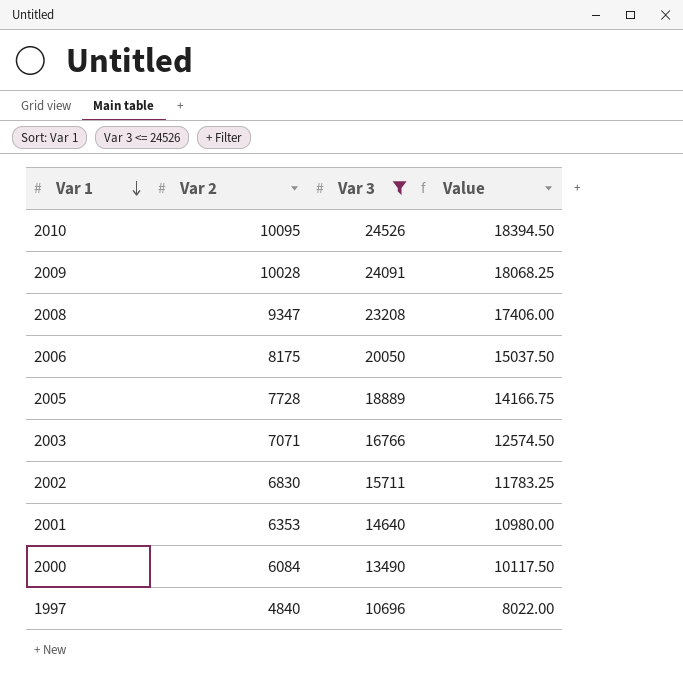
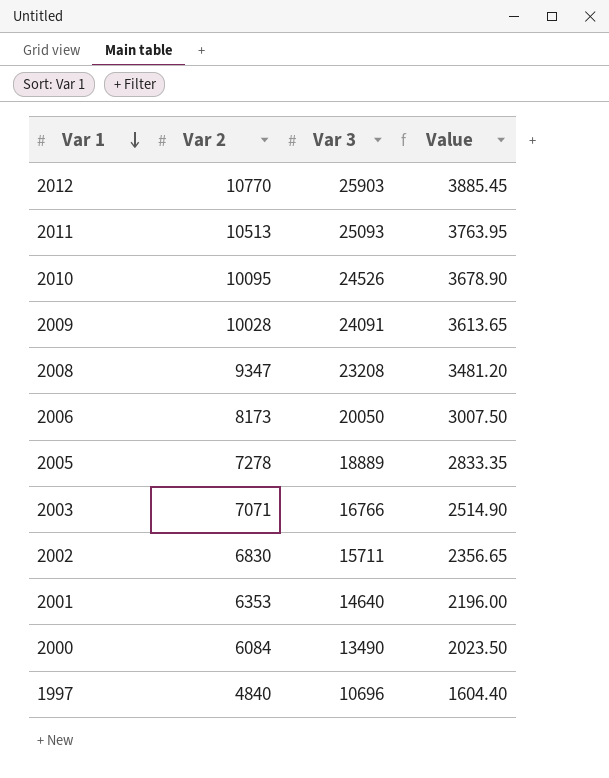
filter: Var 3 <= 24526 -> none
column Value | formula: [Var 3] * 0.75 -> [Var 3] * 0.15
2006 | Var 2: 8175 -> 8173
2005 | Var 2: 7728 -> 7278

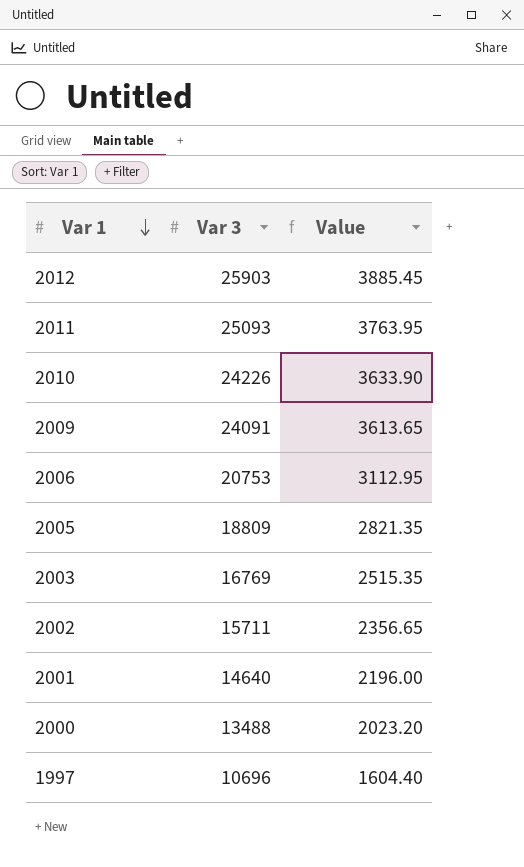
column Var 2 | position: 2 -> none
row 2008: 9347 | 23208 | 3481.20 -> none
2010 | Var 3: 24526 -> 24226
2010 | Value: 3678.90 -> 3633.90
2006 | Var 3: 20050 -> 20753
2006 | Value: 3007.50 -> 3112.95
2005 | Var 3: 18889 -> 18809
2005 | Value: 2833.35 -> 2821.35
2003 | Var 3: 16766 -> 16769
2003 | Value: 2514.90 -> 2515.35
2000 | Var 3: 13490 -> 13488
2000 | Value: 2023.50 -> 2023.20

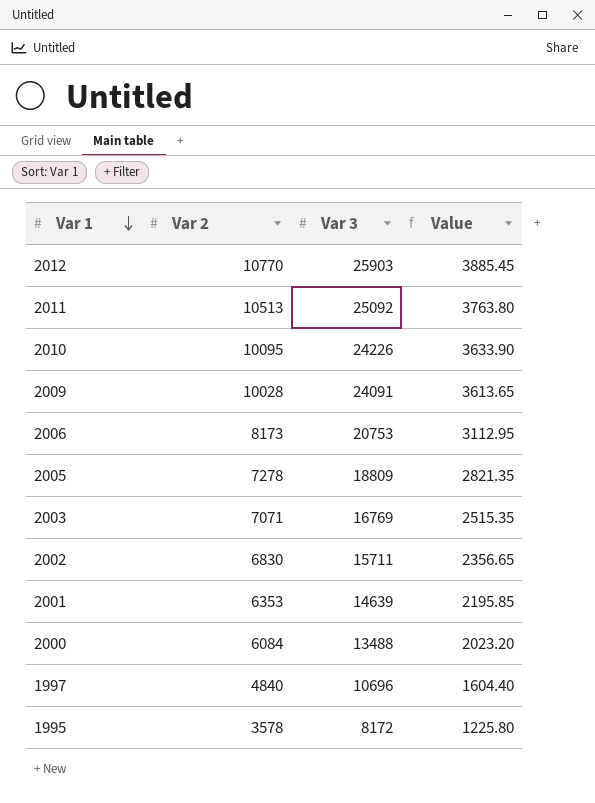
column Var 2 | position: none -> 2
2011 | Var 3: 25093 -> 25092
2011 | Value: 3763.95 -> 3763.80
2001 | Var 3: 14640 -> 14639
2001 | Value: 2196.00 -> 2195.85
row 1995: none -> 3578 | 8172 | 1225.80

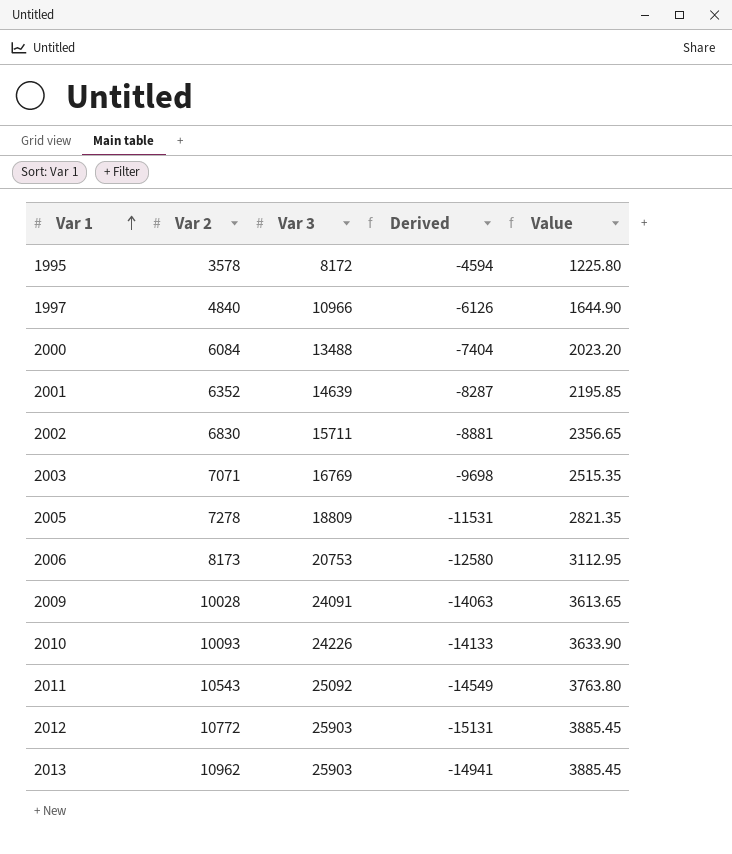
row order: Var 1 descending -> Var 1 ascending
column Derived | formula: none -> [Var 2] - [Var 3]
1997 | Var 3: 10696 -> 10966
1997 | Value: 1604.40 -> 1644.90
2001 | Var 2: 6353 -> 6352
2010 | Var 2: 10095 -> 10093
2011 | Var 2: 10513 -> 10543
2012 | Var 2: 10770 -> 10772
row 2013: none -> 10962 | 25903 | -14941 | 3885.45

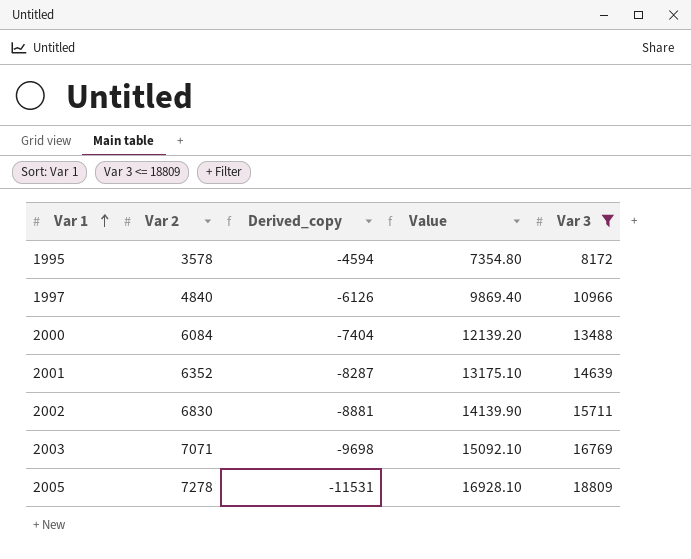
filter: none -> Var 3 <= 18809
column name: Derived -> Derived_copy
column Value | formula: [Var 3] * 0.15 -> [Var 3] * 0.9
column Var 3 | position: 3 -> 5

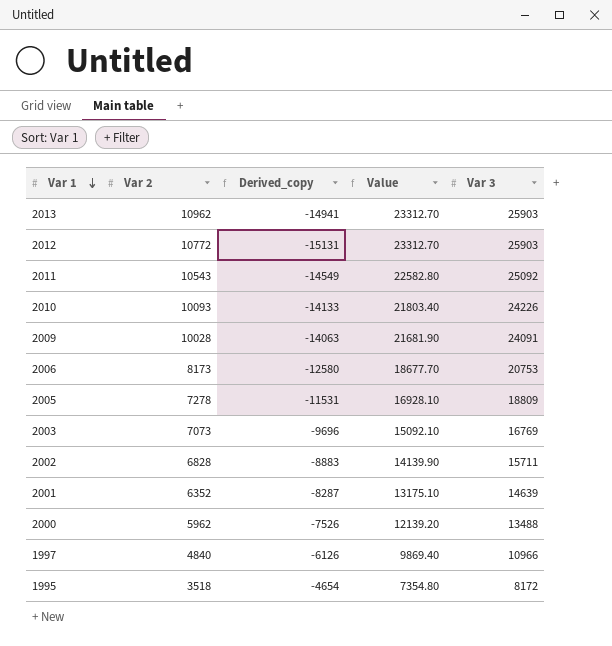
filter: Var 3 <= 18809 -> none
row order: Var 1 ascending -> Var 1 descending
2003 | Var 2: 7071 -> 7073
2003 | Derived_copy: -9698 -> -9696
2002 | Var 2: 6830 -> 6828
2002 | Derived_copy: -8881 -> -8883
2000 | Var 2: 6084 -> 5962
2000 | Derived_copy: -7404 -> -7526
1995 | Var 2: 3578 -> 3518
1995 | Derived_copy: -4594 -> -4654

